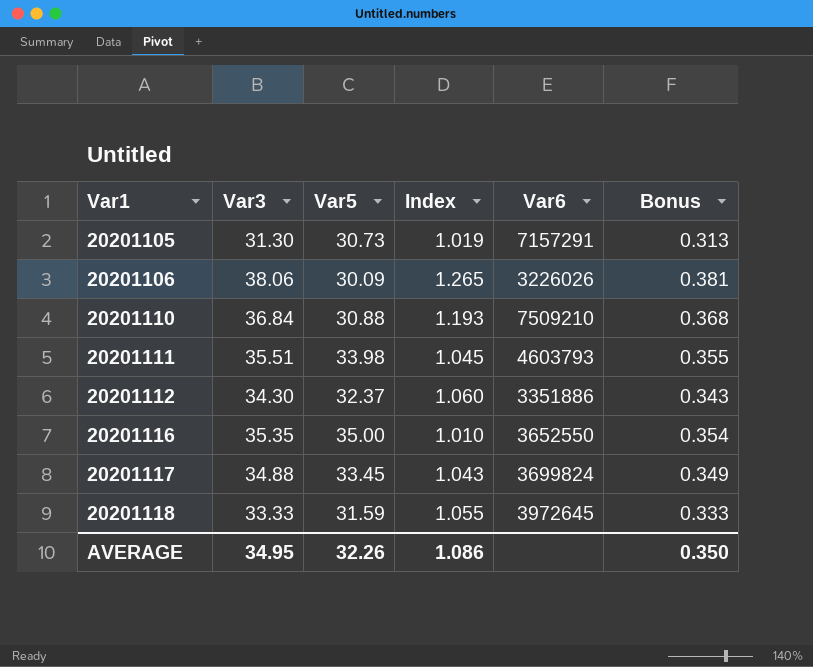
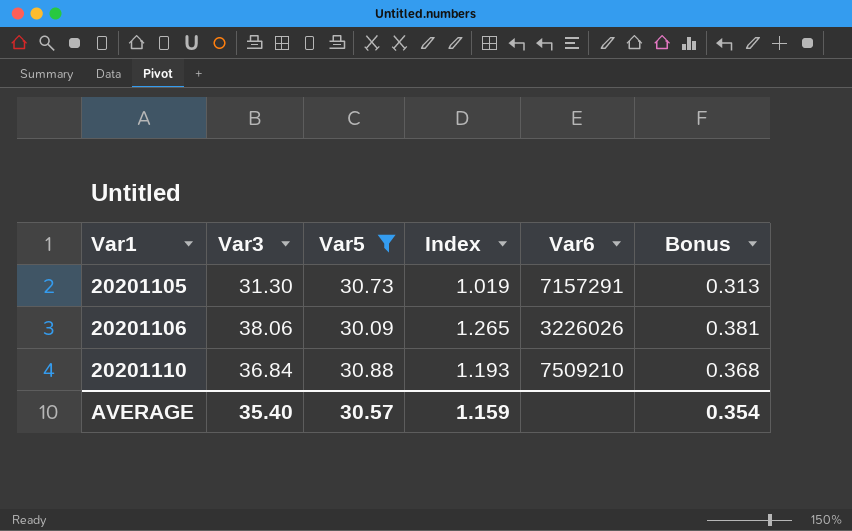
filter: none -> Var5 <= 30.88
AVERAGE | Var3: 34.95 -> 35.40
AVERAGE | Var5: 32.26 -> 30.57
AVERAGE | Index: 1.086 -> 1.159
AVERAGE | Bonus: 0.350 -> 0.354

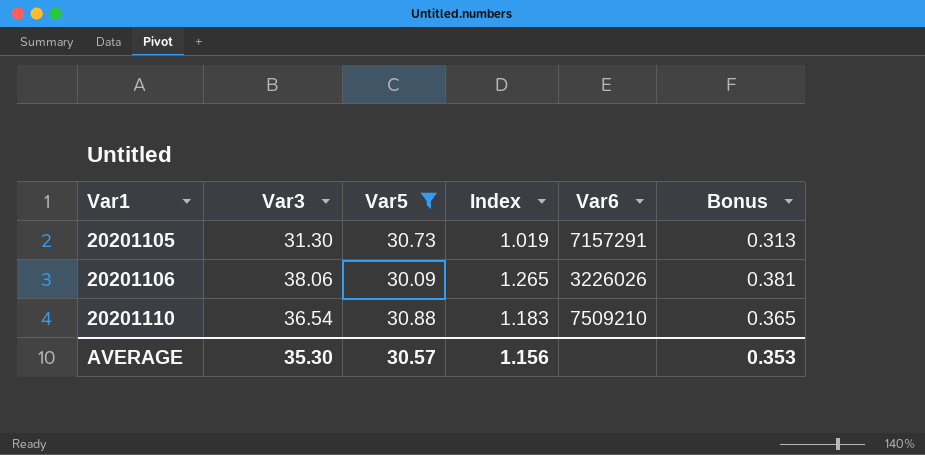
20201110 | Var3: 36.84 -> 36.54
20201110 | Index: 1.193 -> 1.183
20201110 | Bonus: 0.368 -> 0.365
AVERAGE | Var3: 35.40 -> 35.30
AVERAGE | Index: 1.159 -> 1.156
AVERAGE | Bonus: 0.354 -> 0.353

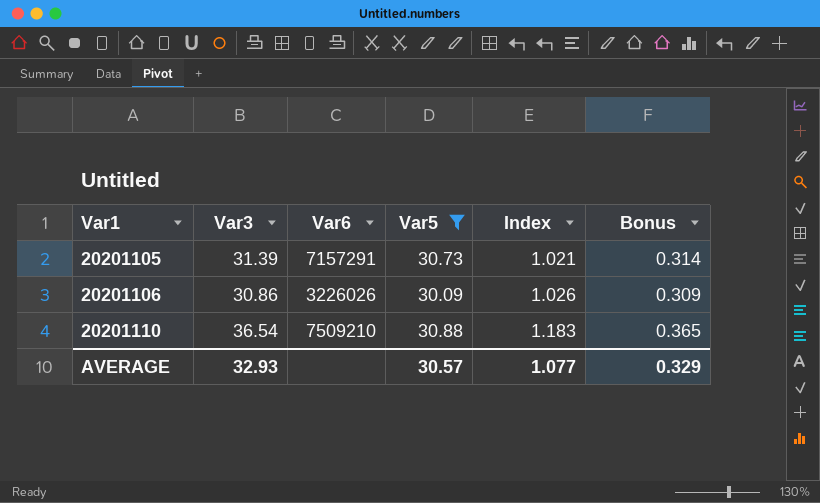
column Var6 | position: 5 -> 3
20201105 | Var3: 31.30 -> 31.39
20201105 | Index: 1.019 -> 1.021
20201105 | Bonus: 0.313 -> 0.314
20201106 | Var3: 38.06 -> 30.86
20201106 | Index: 1.265 -> 1.026
20201106 | Bonus: 0.381 -> 0.309
AVERAGE | Var3: 35.30 -> 32.93
AVERAGE | Index: 1.156 -> 1.077
AVERAGE | Bonus: 0.353 -> 0.329

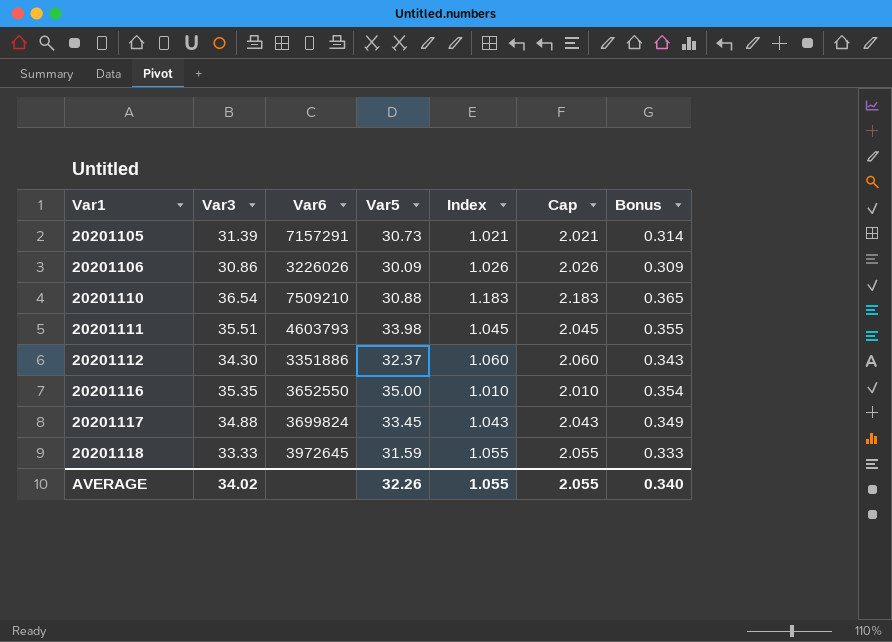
filter: Var5 <= 30.88 -> none
column Cap | formula: none -> [Index] + 1
AVERAGE | Var3: 32.93 -> 34.02
AVERAGE | Var5: 30.57 -> 32.26
AVERAGE | Index: 1.077 -> 1.055
AVERAGE | Bonus: 0.329 -> 0.340

